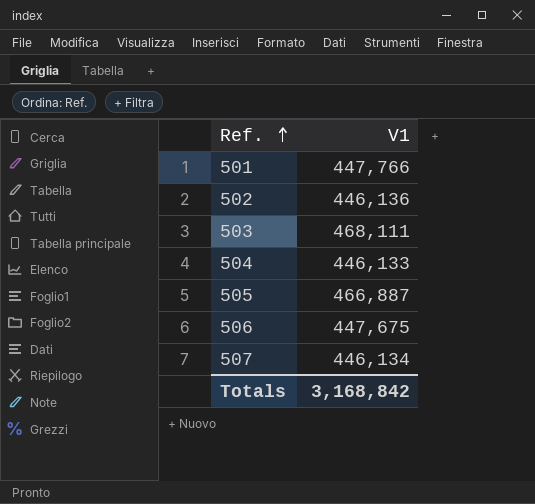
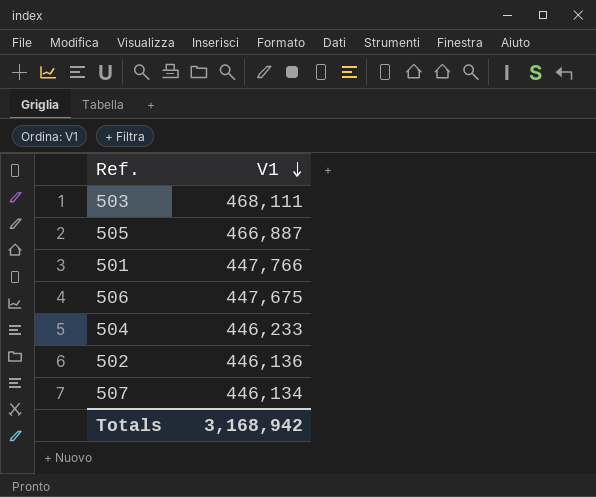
row order: Ref. ascending -> V1 descending
504 | V1: 446,133 -> 446,233
Totals | V1: 3,168,842 -> 3,168,942

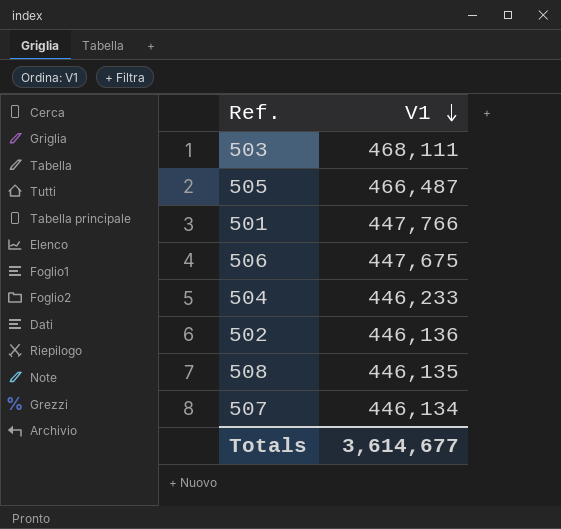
505 | V1: 466,887 -> 466,487
row 508: none -> 446,135
Totals | V1: 3,168,942 -> 3,614,677

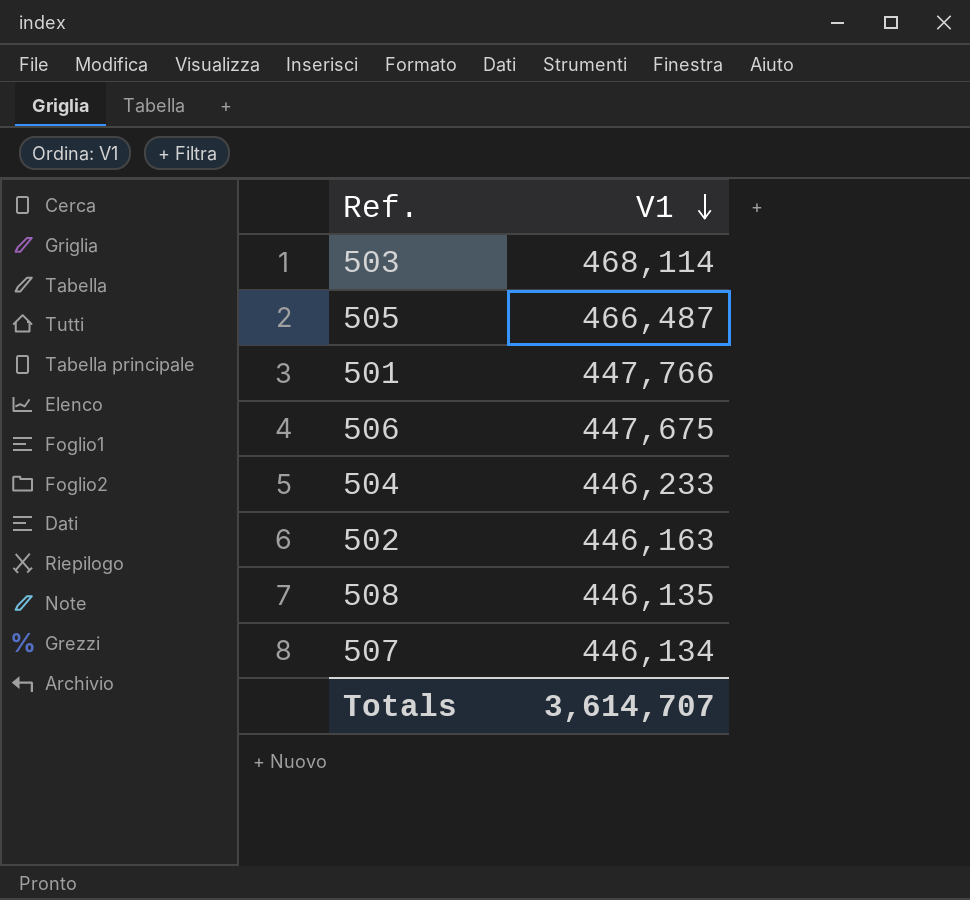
503 | V1: 468,111 -> 468,114
502 | V1: 446,136 -> 446,163
Totals | V1: 3,614,677 -> 3,614,707

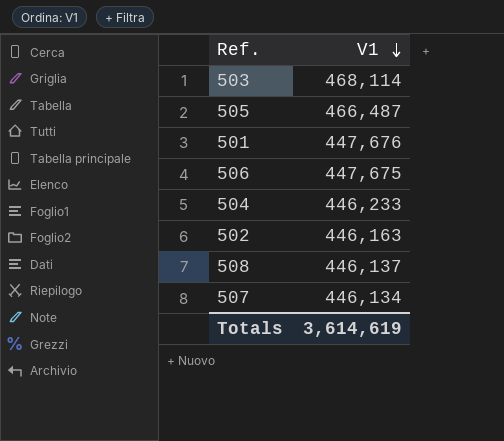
501 | V1: 447,766 -> 447,676
508 | V1: 446,135 -> 446,137
Totals | V1: 3,614,707 -> 3,614,619

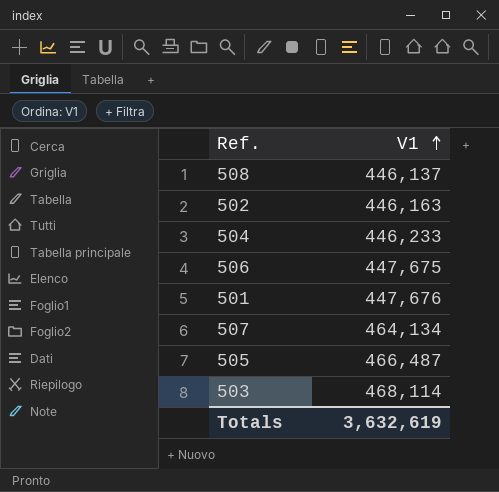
row order: V1 descending -> V1 ascending
507 | V1: 446,134 -> 464,134
Totals | V1: 3,614,619 -> 3,632,619

